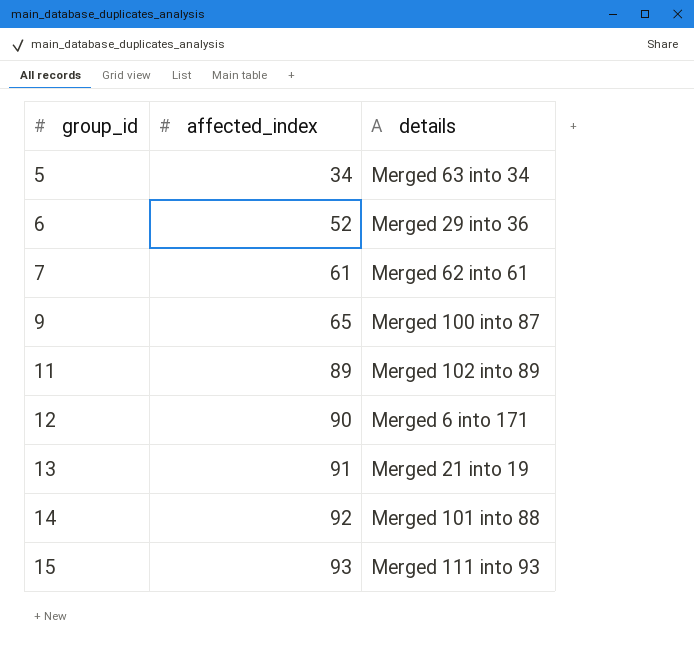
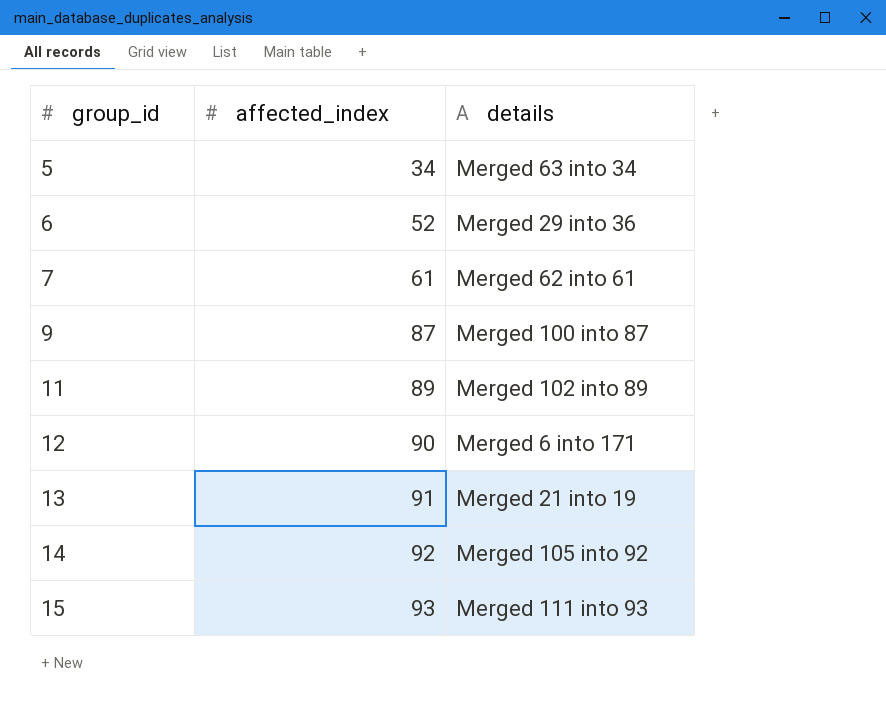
9 | affected_index: 65 -> 87
14 | details: Merged 101 into 88 -> Merged 105 into 92

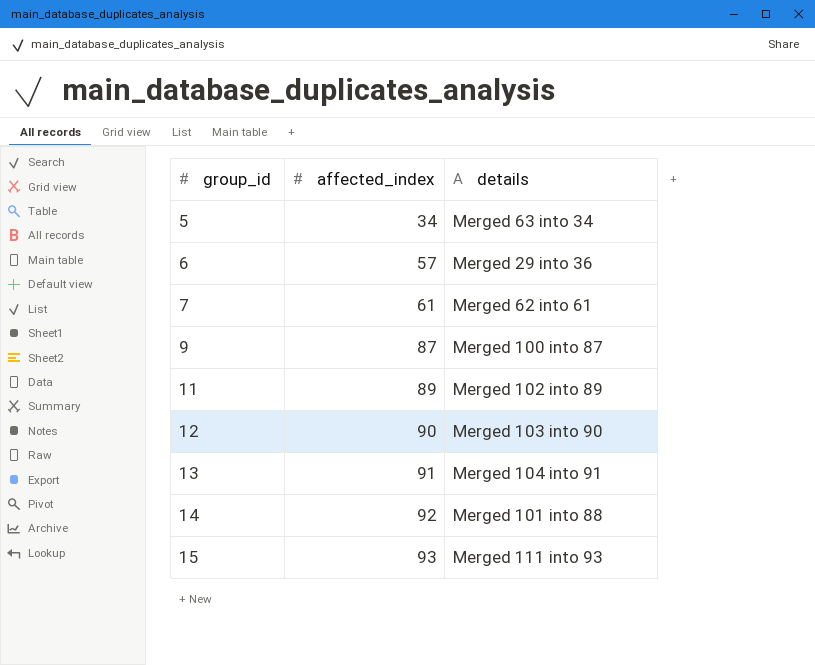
6 | affected_index: 52 -> 57
12 | details: Merged 6 into 171 -> Merged 103 into 90
13 | details: Merged 21 into 19 -> Merged 104 into 91
14 | details: Merged 105 into 92 -> Merged 101 into 88

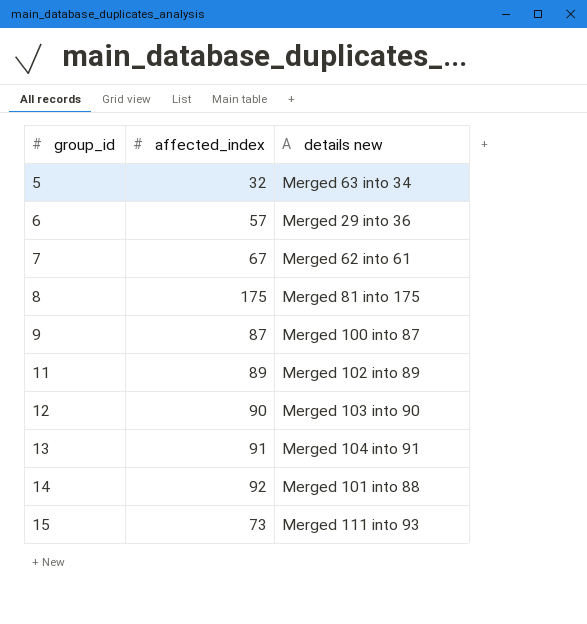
column name: details -> details new
5 | affected_index: 34 -> 32
7 | affected_index: 61 -> 67
row 8: none -> 175 | Merged 81 into 175
15 | affected_index: 93 -> 73

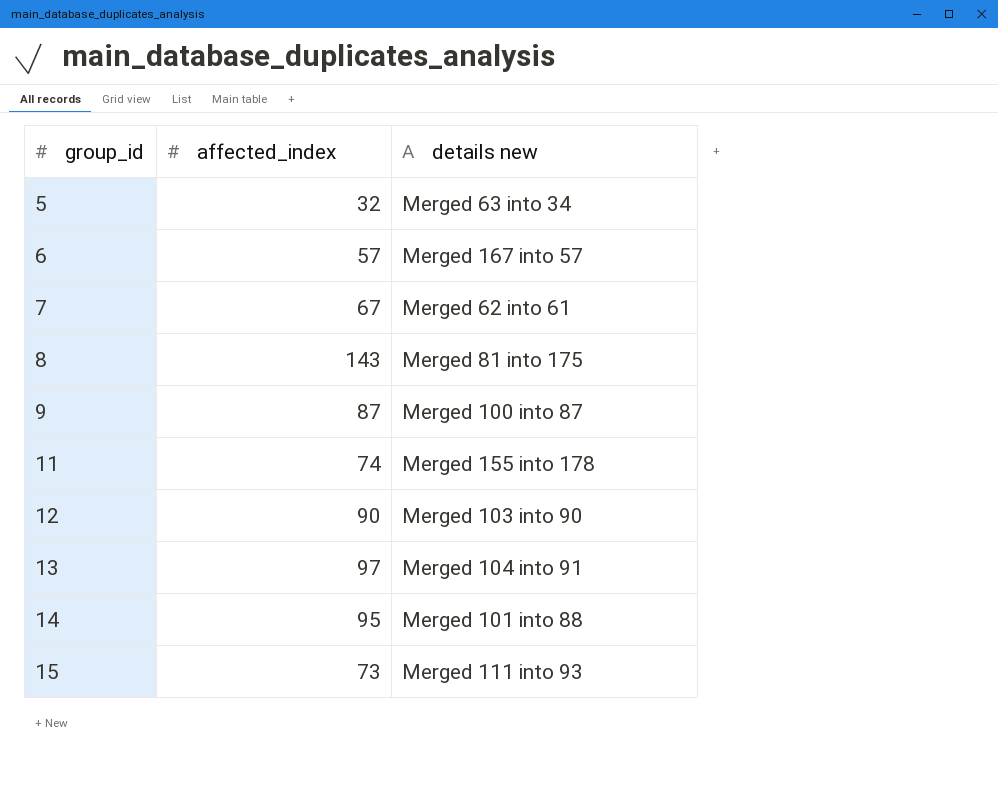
6 | details new: Merged 29 into 36 -> Merged 167 into 57
8 | affected_index: 175 -> 143
11 | affected_index: 89 -> 74
11 | details new: Merged 102 into 89 -> Merged 155 into 178
13 | affected_index: 91 -> 97
14 | affected_index: 92 -> 95

